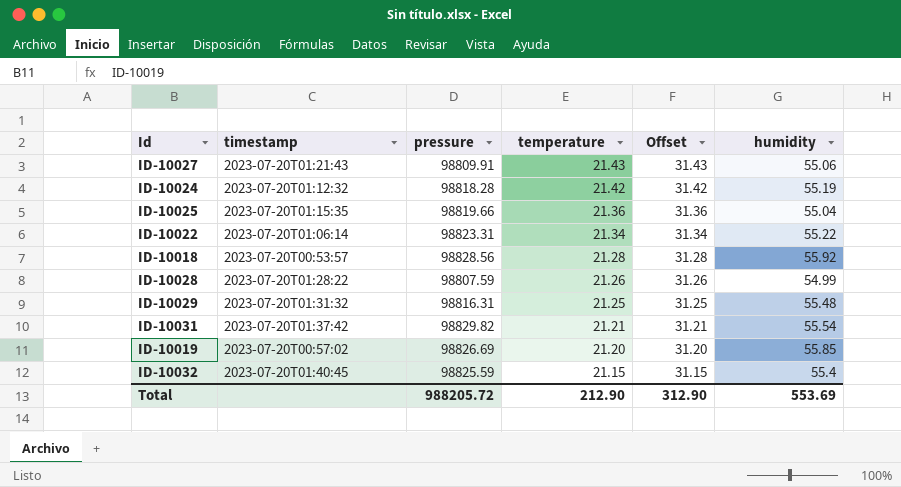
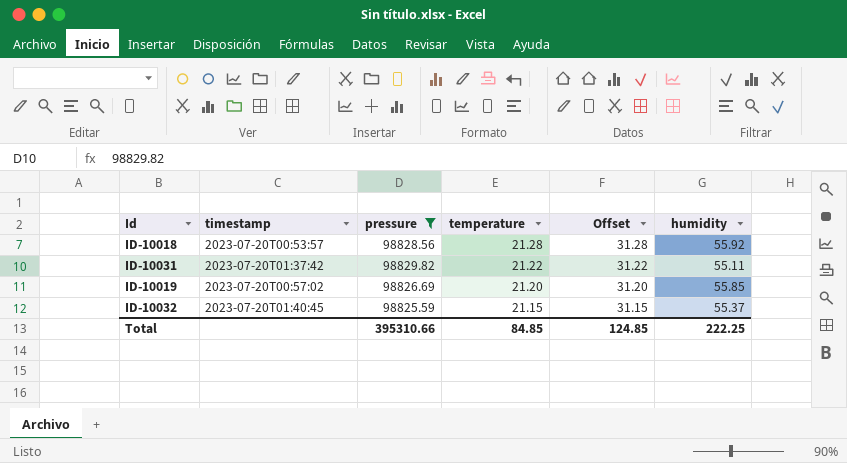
filter: none -> pressure >= 98825.59
ID-10031 | temperature: 21.21 -> 21.22
ID-10031 | Offset: 31.21 -> 31.22
ID-10031 | humidity: 55.54 -> 55.11
ID-10032 | humidity: 55.4 -> 55.37
Total | pressure: 988205.72 -> 395310.66
Total | temperature: 212.90 -> 84.85
Total | Offset: 312.90 -> 124.85
Total | humidity: 553.69 -> 222.25

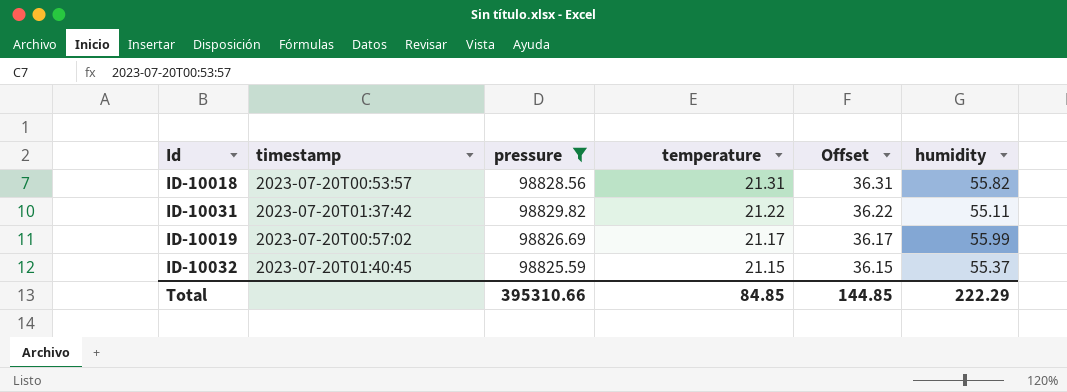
column Offset | formula: [temperature] + 10 -> [temperature] + 15
ID-10018 | temperature: 21.28 -> 21.31
ID-10018 | humidity: 55.92 -> 55.82
ID-10019 | temperature: 21.20 -> 21.17
ID-10019 | humidity: 55.85 -> 55.99
Total | Offset: 124.85 -> 144.85
Total | humidity: 222.25 -> 222.29

